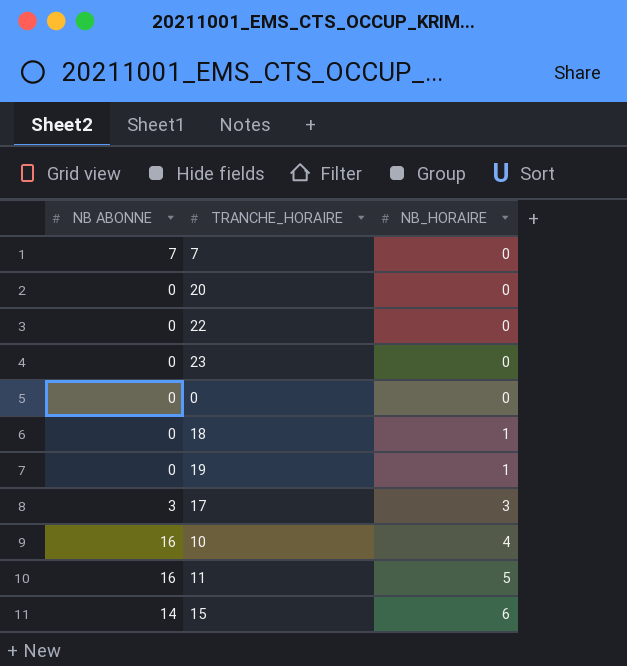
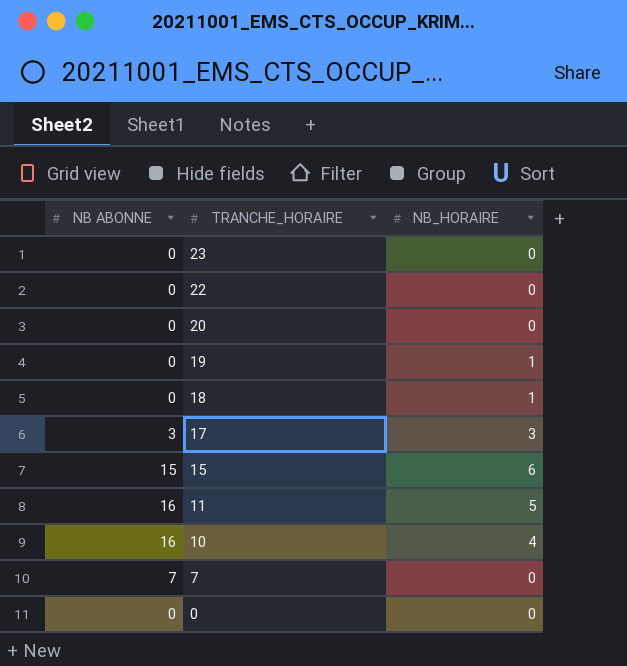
row order: NB_HORAIRE ascending -> TRANCHE_HORAIRE descending
15 | NB ABONNE: 14 -> 15

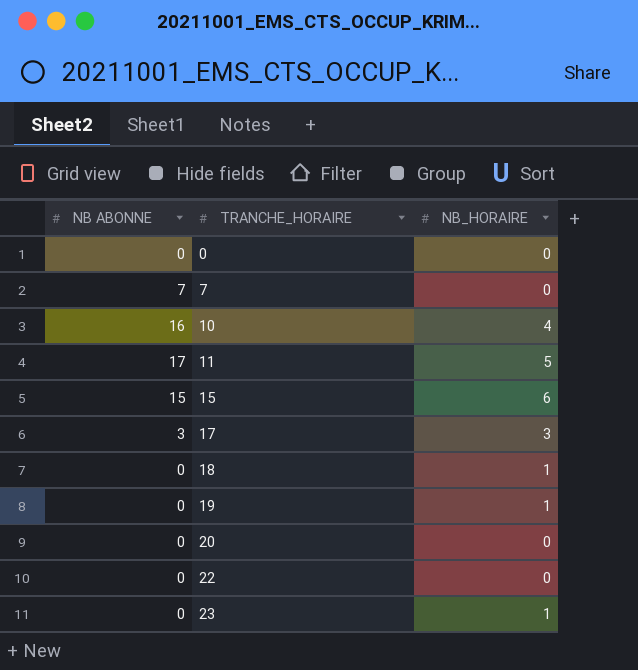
row order: TRANCHE_HORAIRE descending -> TRANCHE_HORAIRE ascending
11 | NB ABONNE: 16 -> 17
23 | NB_HORAIRE: 0 -> 1

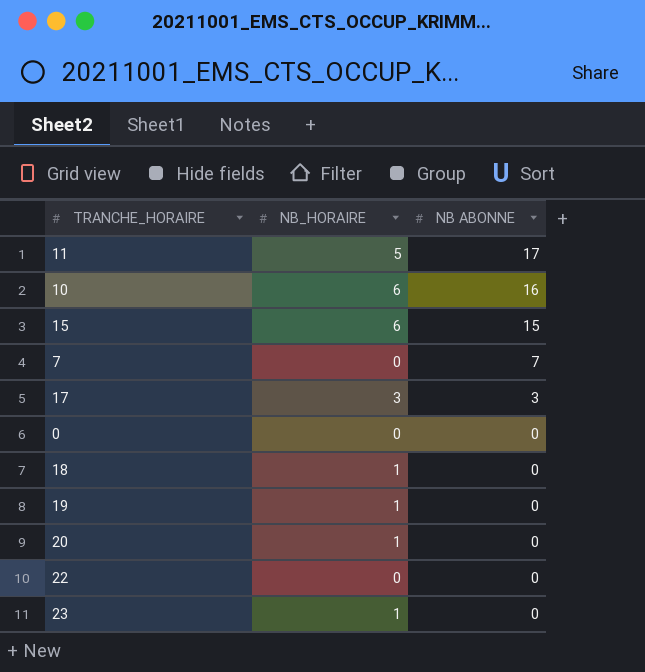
row order: TRANCHE_HORAIRE ascending -> NB ABONNE descending
column NB ABONNE | position: 1 -> 3
10 | NB_HORAIRE: 4 -> 6
20 | NB_HORAIRE: 0 -> 1

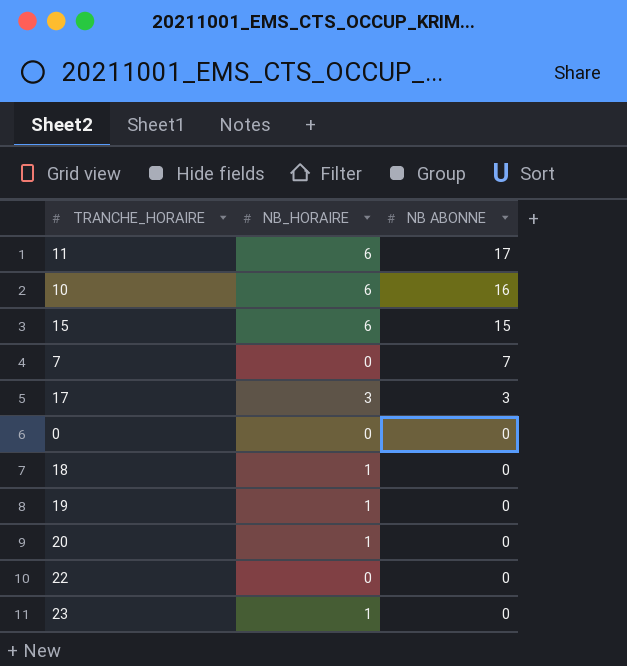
11 | NB_HORAIRE: 5 -> 6

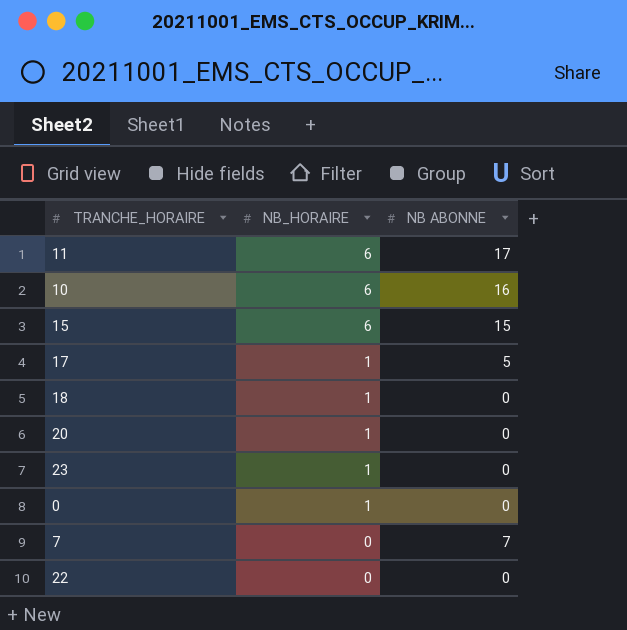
row order: NB ABONNE descending -> NB_HORAIRE descending
row 19: 1 | 0 -> none
17 | NB_HORAIRE: 3 -> 1
17 | NB ABONNE: 3 -> 5
0 | NB_HORAIRE: 0 -> 1

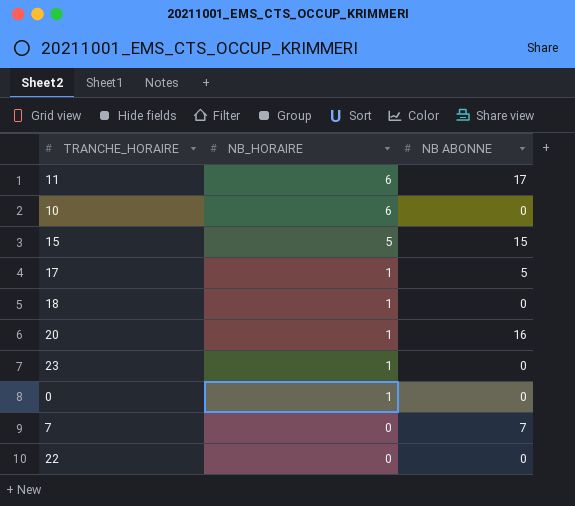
10 | NB ABONNE: 16 -> 0
15 | NB_HORAIRE: 6 -> 5
20 | NB ABONNE: 0 -> 16

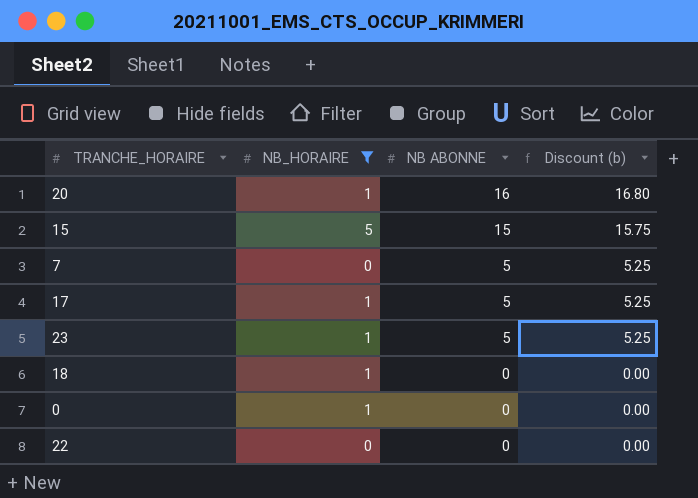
filter: none -> NB_HORAIRE != 6
row order: NB_HORAIRE descending -> NB ABONNE descending
column Discount (b) | formula: none -> [NB ABONNE] * 1.05
7 | NB ABONNE: 7 -> 5
23 | NB ABONNE: 0 -> 5

